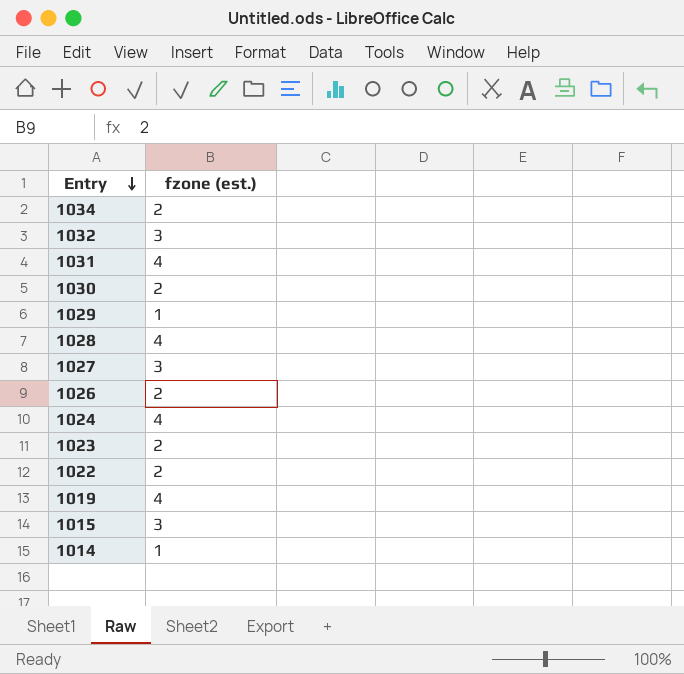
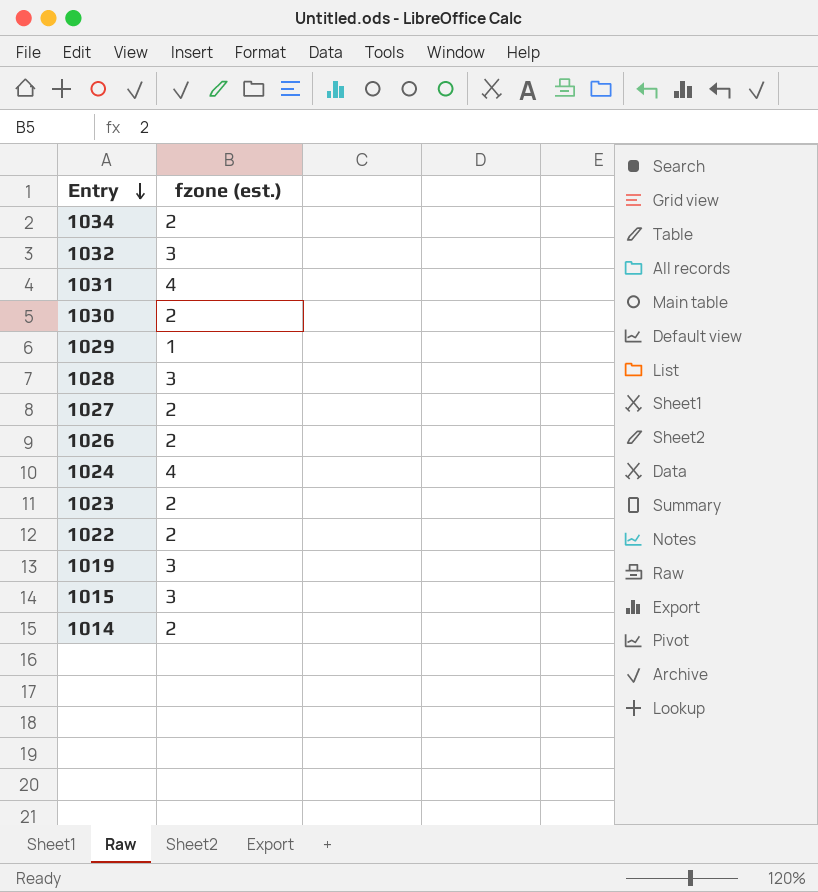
1028 | fzone (est.): 4 -> 3
1027 | fzone (est.): 3 -> 2
1019 | fzone (est.): 4 -> 3
1014 | fzone (est.): 1 -> 2

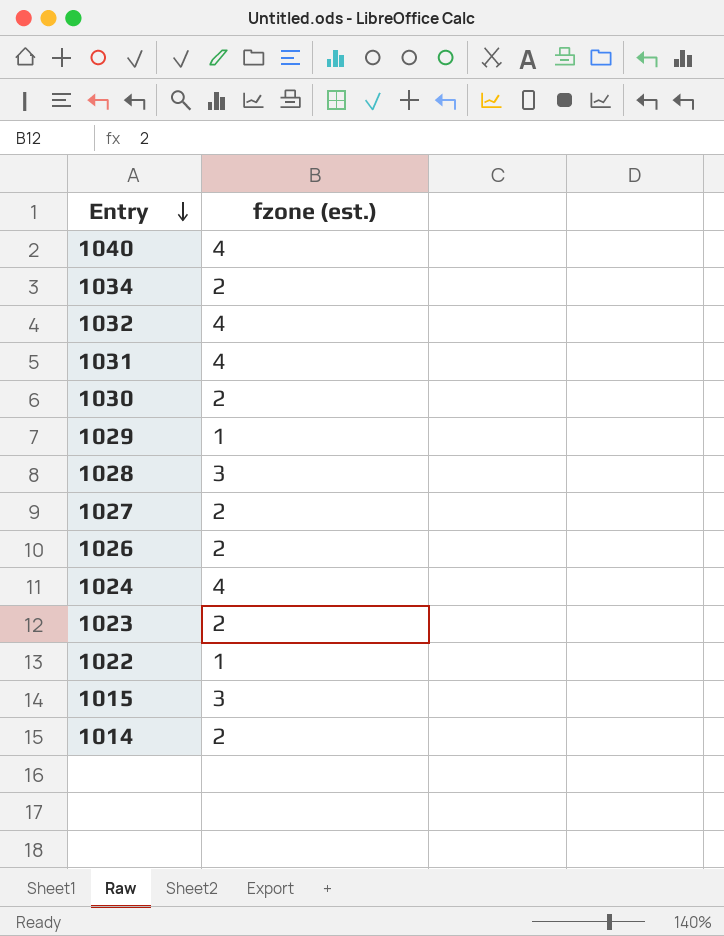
row 1019: 3 -> none
row 1040: none -> 4
1032 | fzone (est.): 3 -> 4
1022 | fzone (est.): 2 -> 1

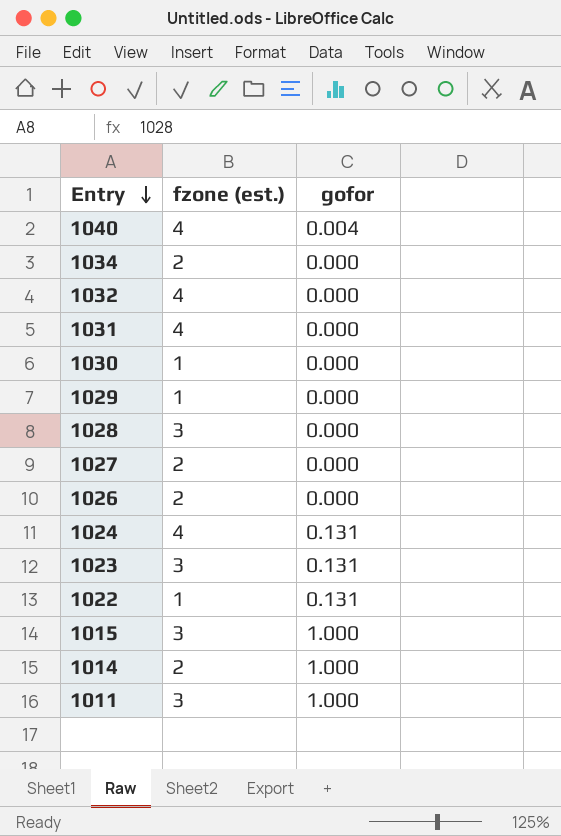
column gofor | position: none -> 3
1030 | fzone (est.): 2 -> 1
1023 | fzone (est.): 2 -> 3
row 1011: none -> 3 | 1.000

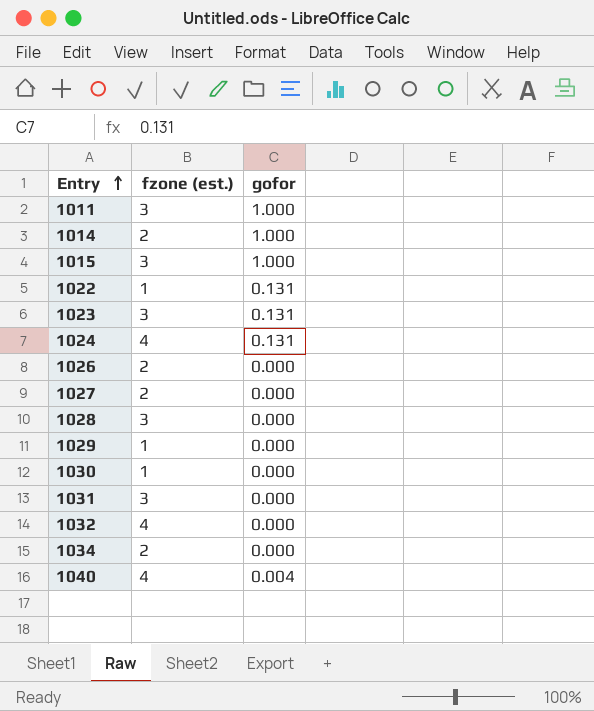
row order: Entry descending -> Entry ascending
1031 | fzone (est.): 4 -> 3

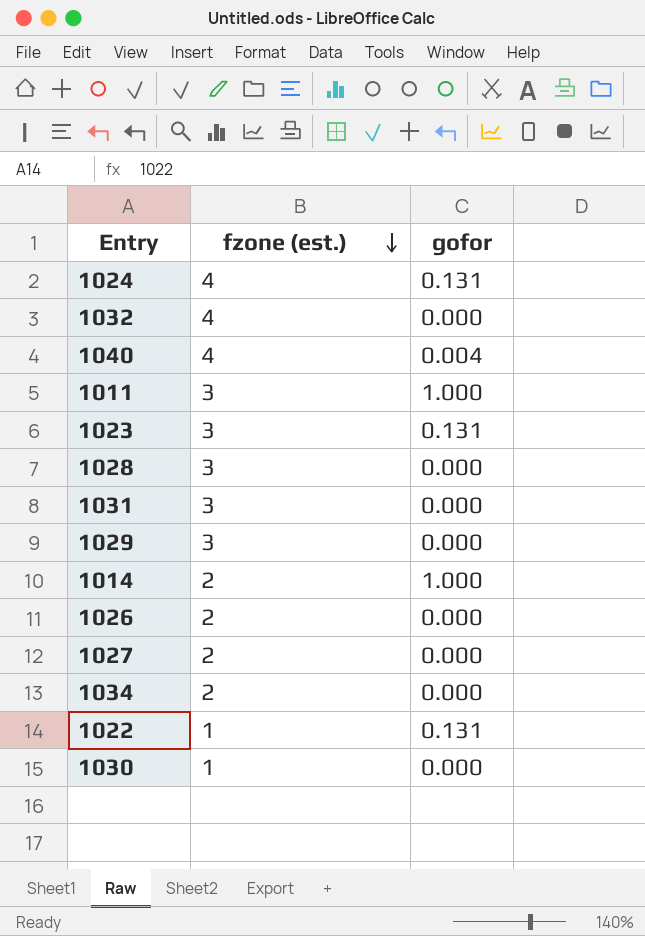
row order: Entry ascending -> fzone (est.) descending
row 1015: 3 | 1.000 -> none
1029 | fzone (est.): 1 -> 3

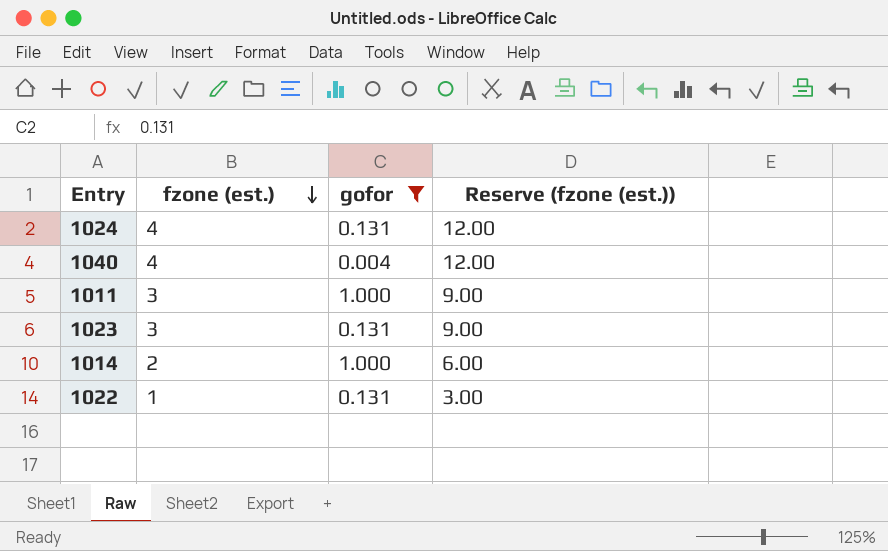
filter: none -> gofor != 0.000
column Reserve (fzone (est.)) | formula: none -> [fzone (est.)] * 3

